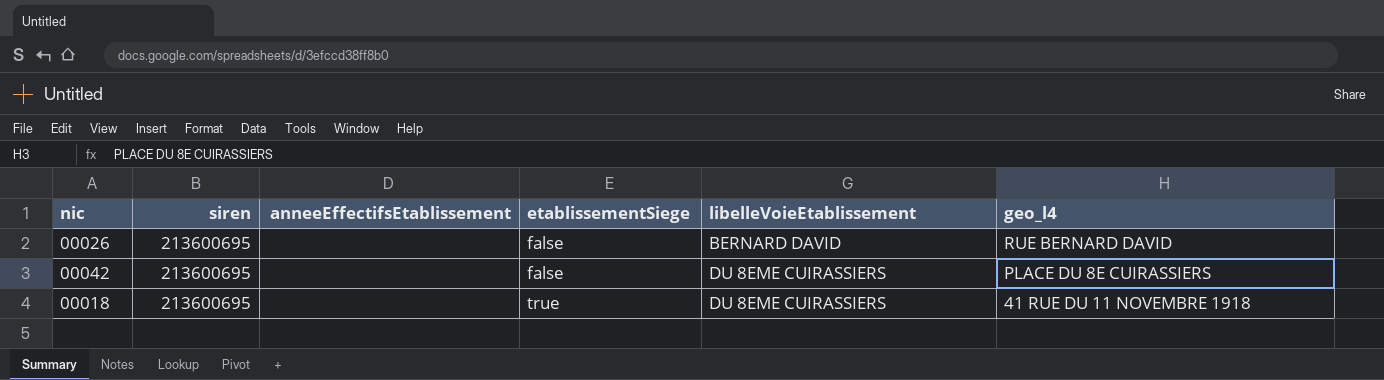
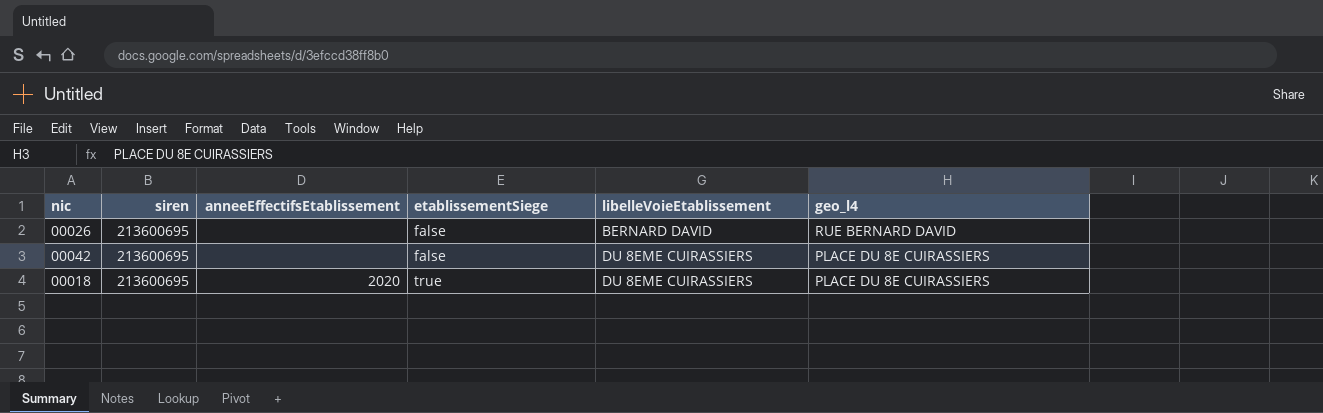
00018 | anneeEffectifsEtablissement: none -> 2020
00018 | geo_l4: 41 RUE DU 11 NOVEMBRE 1918 -> PLACE DU 8E CUIRASSIERS

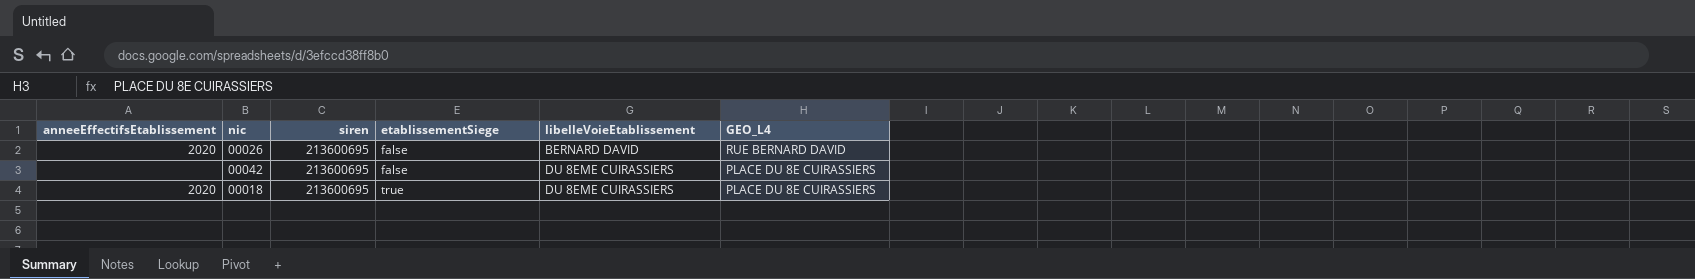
column anneeEffectifsEtablissement | position: 3 -> 1
column name: geo_l4 -> GEO_L4
00026 | anneeEffectifsEtablissement: none -> 2020

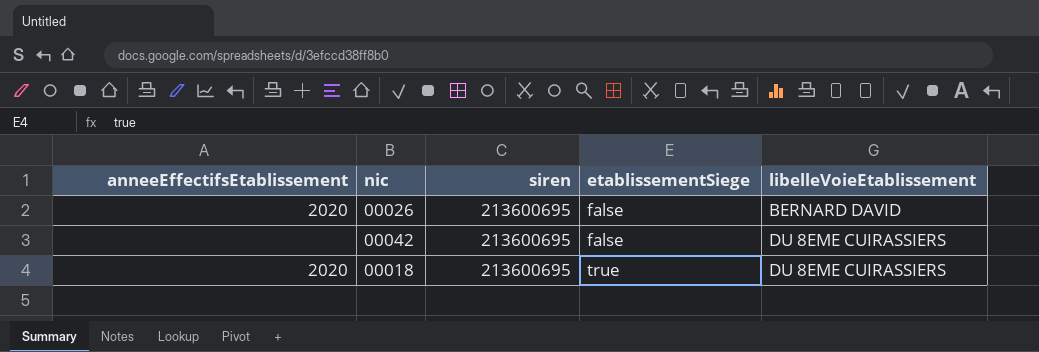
column GEO_L4 | position: 6 -> none

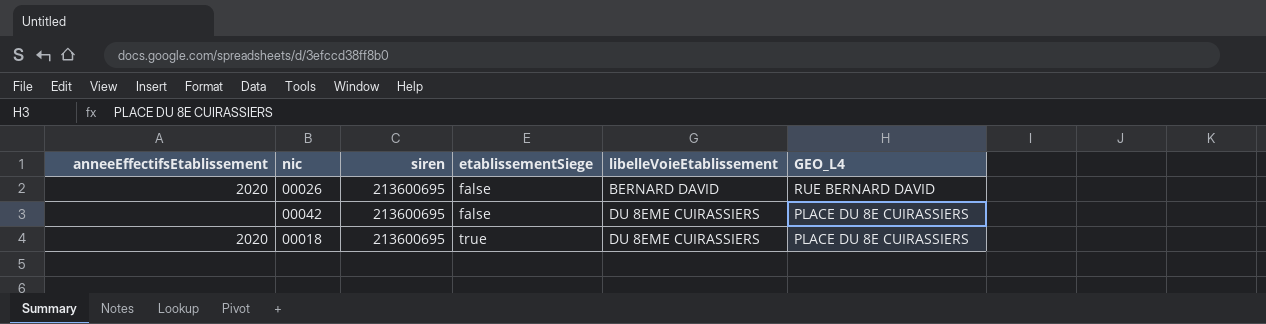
column GEO_L4 | position: none -> 6

